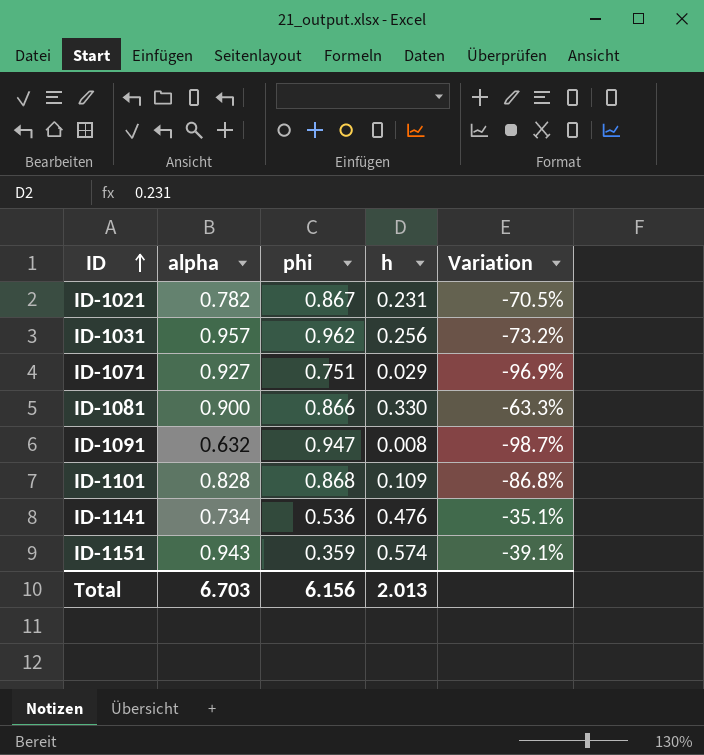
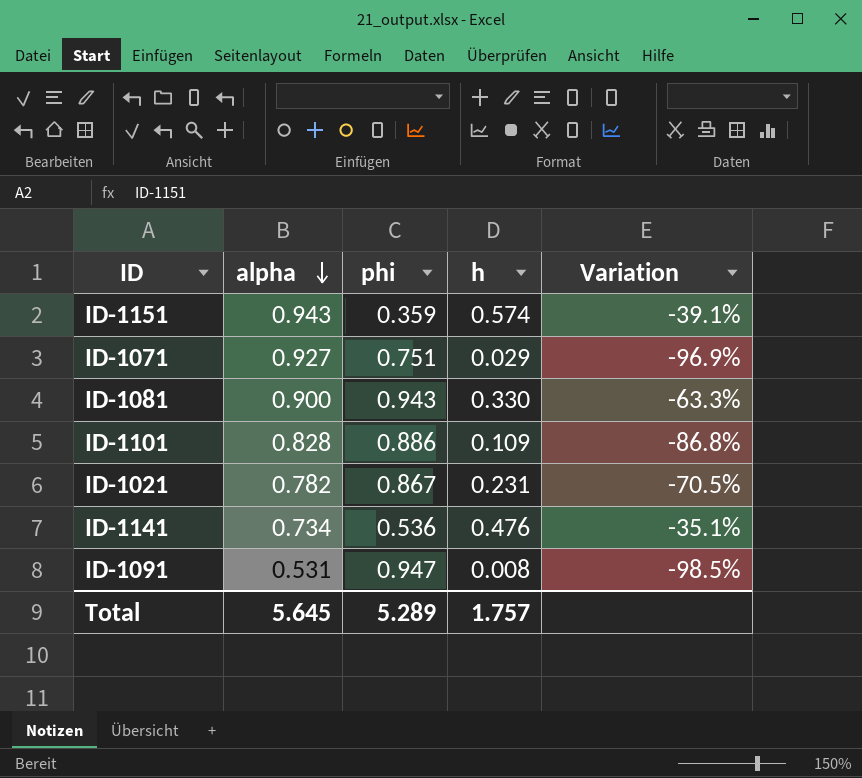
row order: ID ascending -> alpha descending
row ID-1031: 0.957 | 0.962 | 0.256 | -73.2% -> none
ID-1081 | phi: 0.866 -> 0.943
ID-1101 | phi: 0.868 -> 0.886
ID-1091 | alpha: 0.632 -> 0.531
ID-1091 | Variation: -98.7% -> -98.5%
Total | alpha: 6.703 -> 5.645
Total | phi: 6.156 -> 5.289
Total | h: 2.013 -> 1.757

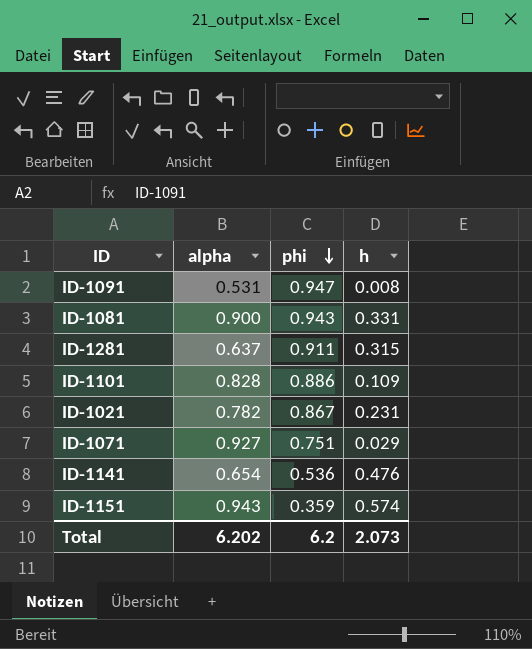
row order: alpha descending -> phi descending
column Variation | formula: ([h] - [alpha]) / [alpha] -> none
ID-1081 | h: 0.330 -> 0.331
row ID-1281: none -> 0.637 | 0.911 | 0.315
ID-1141 | alpha: 0.734 -> 0.654
Total | alpha: 5.645 -> 6.202
Total | phi: 5.289 -> 6.2
Total | h: 1.757 -> 2.073

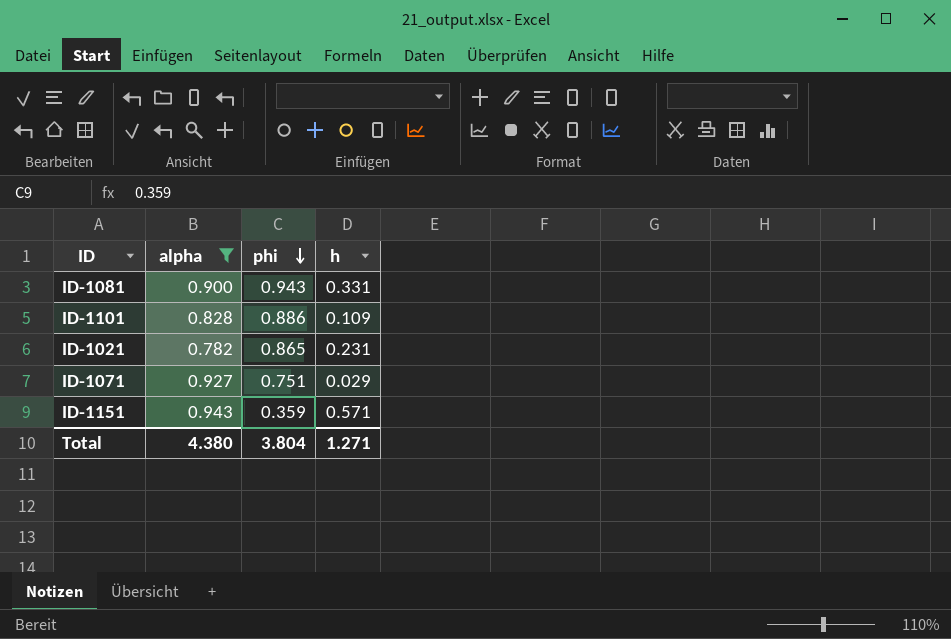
filter: none -> alpha >= 0.782
ID-1021 | phi: 0.867 -> 0.865
ID-1151 | h: 0.574 -> 0.571
Total | alpha: 6.202 -> 4.380
Total | phi: 6.2 -> 3.804
Total | h: 2.073 -> 1.271

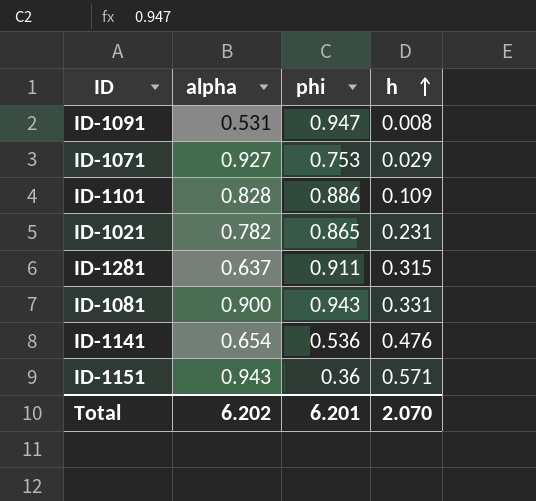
filter: alpha >= 0.782 -> none
row order: phi descending -> h ascending
ID-1071 | phi: 0.751 -> 0.753
ID-1151 | phi: 0.359 -> 0.36
Total | alpha: 4.380 -> 6.202
Total | phi: 3.804 -> 6.201
Total | h: 1.271 -> 2.070

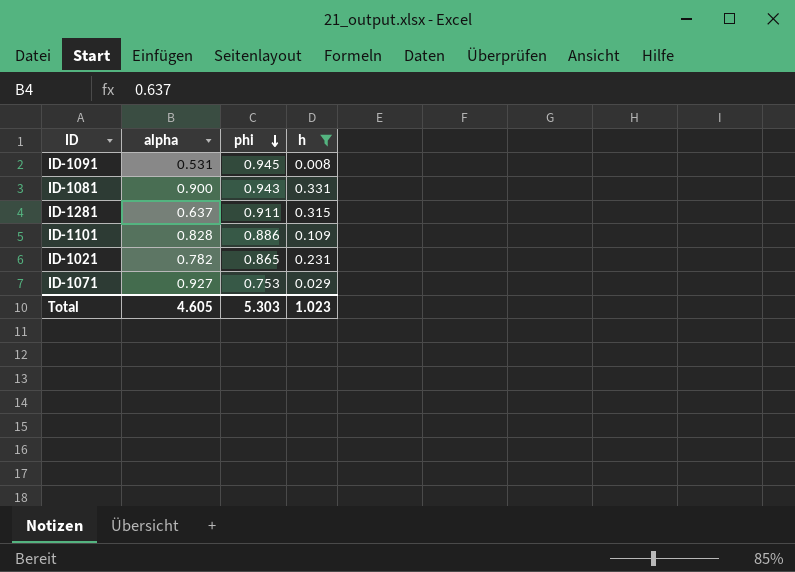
filter: none -> h <= 0.331
row order: h ascending -> phi descending
ID-1091 | phi: 0.947 -> 0.945
Total | alpha: 6.202 -> 4.605
Total | phi: 6.201 -> 5.303
Total | h: 2.070 -> 1.023

